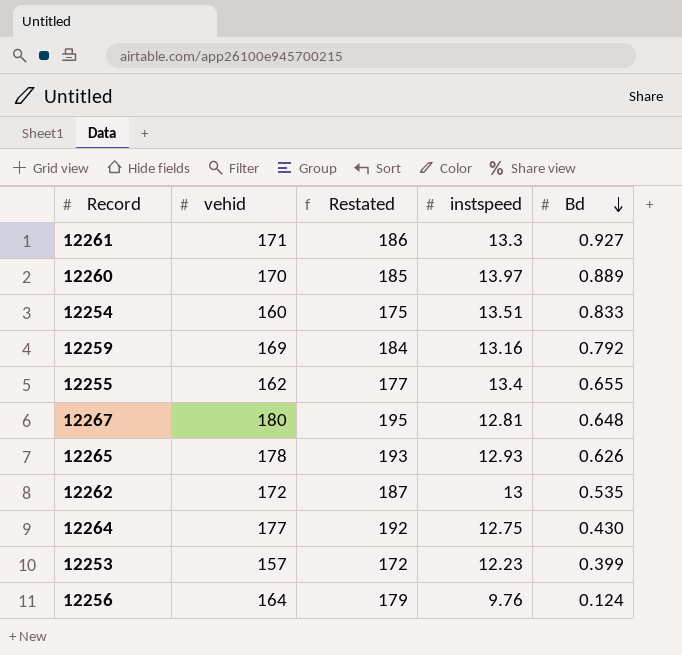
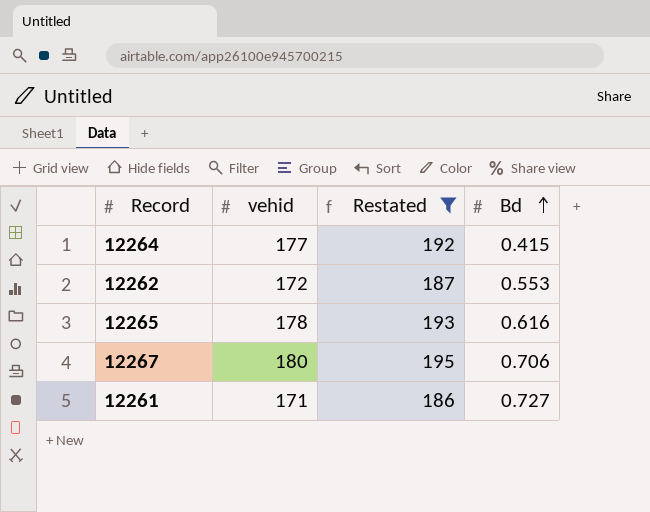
filter: none -> Restated >= 186
row order: Bd descending -> Bd ascending
column instspeed | position: 4 -> none
12264 | Bd: 0.430 -> 0.415
12262 | Bd: 0.535 -> 0.553
12265 | Bd: 0.626 -> 0.616
12267 | Bd: 0.648 -> 0.706
12261 | Bd: 0.927 -> 0.727

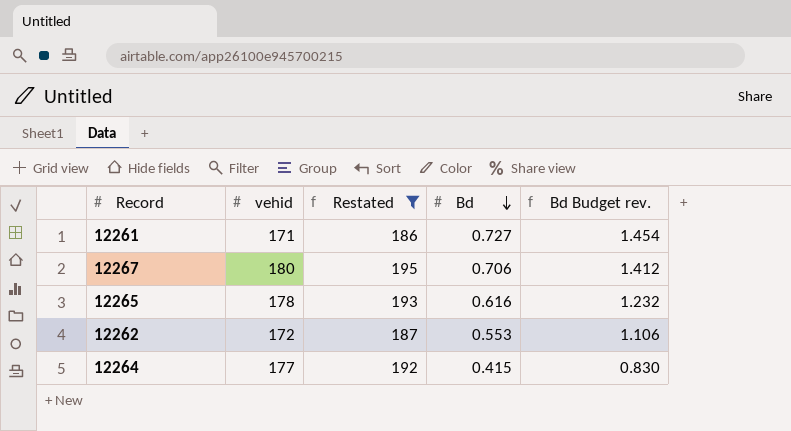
row order: Bd ascending -> Bd descending
column Bd Budget rev. | formula: none -> [Bd] * 2

